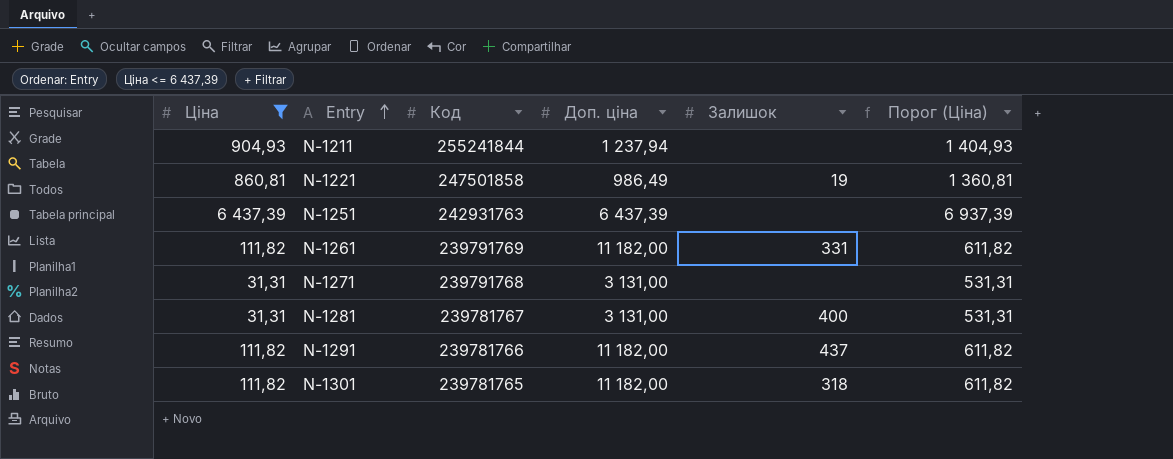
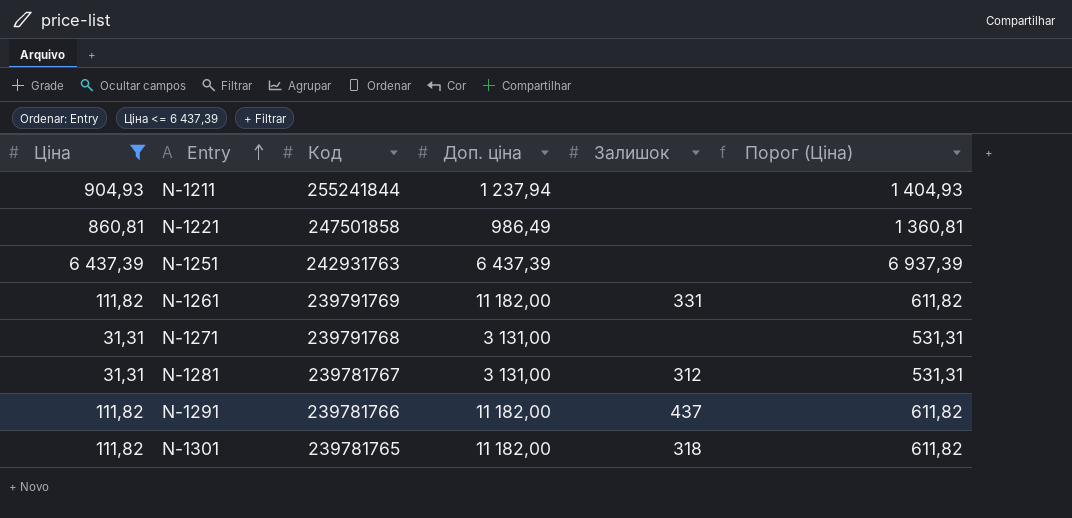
N-1221 | Залишок: 19 -> none
N-1281 | Залишок: 400 -> 312

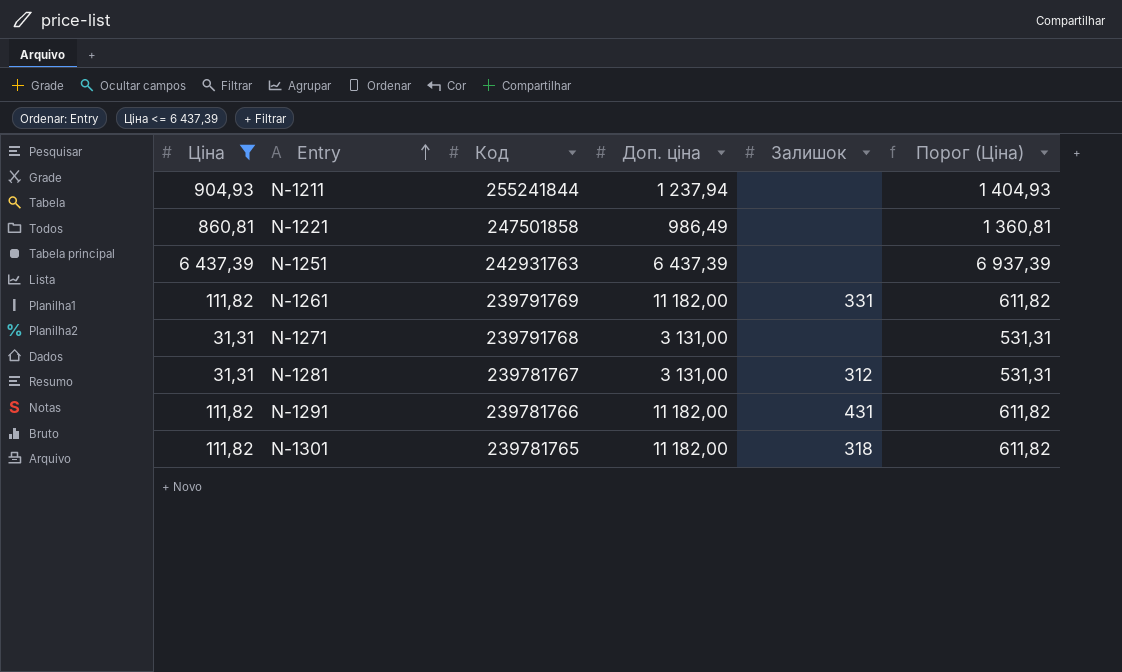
N-1291 | Залишок: 437 -> 431

